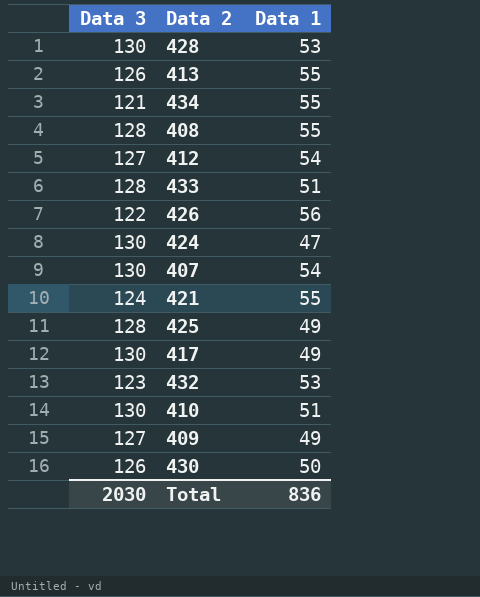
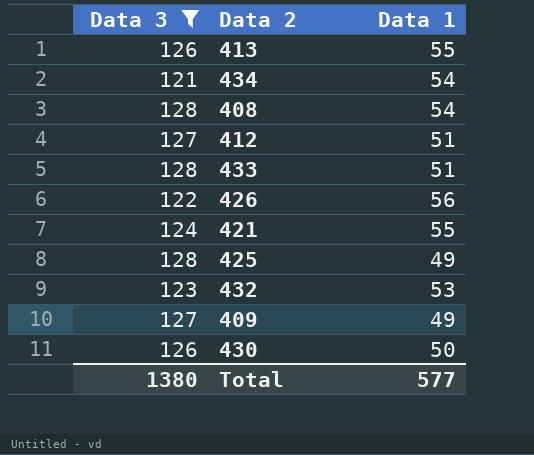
filter: none -> Data 3 != 130
434 | Data 1: 55 -> 54
408 | Data 1: 55 -> 54
412 | Data 1: 54 -> 51
Total | Data 3: 2030 -> 1380
Total | Data 1: 836 -> 577

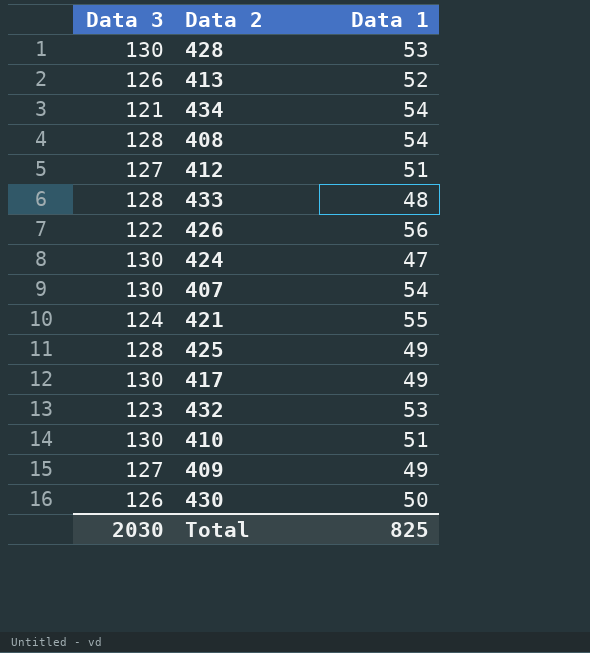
filter: Data 3 != 130 -> none
413 | Data 1: 55 -> 52
433 | Data 1: 51 -> 48
Total | Data 3: 1380 -> 2030
Total | Data 1: 577 -> 825

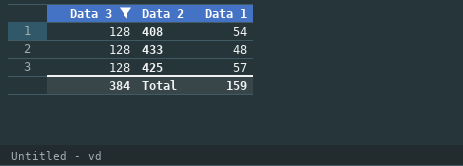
filter: none -> Data 3 = 128
425 | Data 1: 49 -> 57
Total | Data 3: 2030 -> 384
Total | Data 1: 825 -> 159

